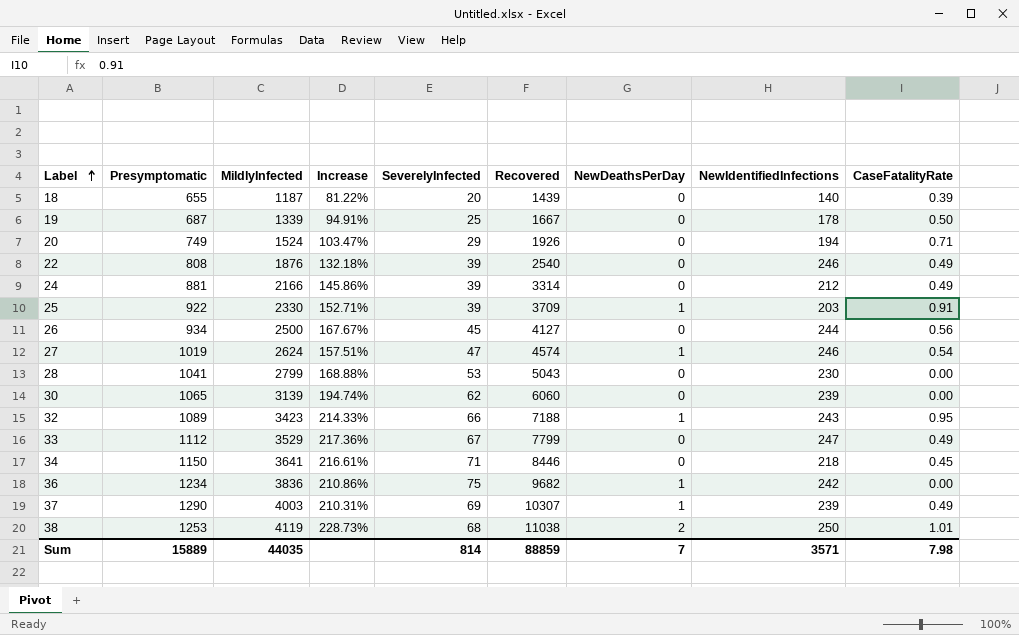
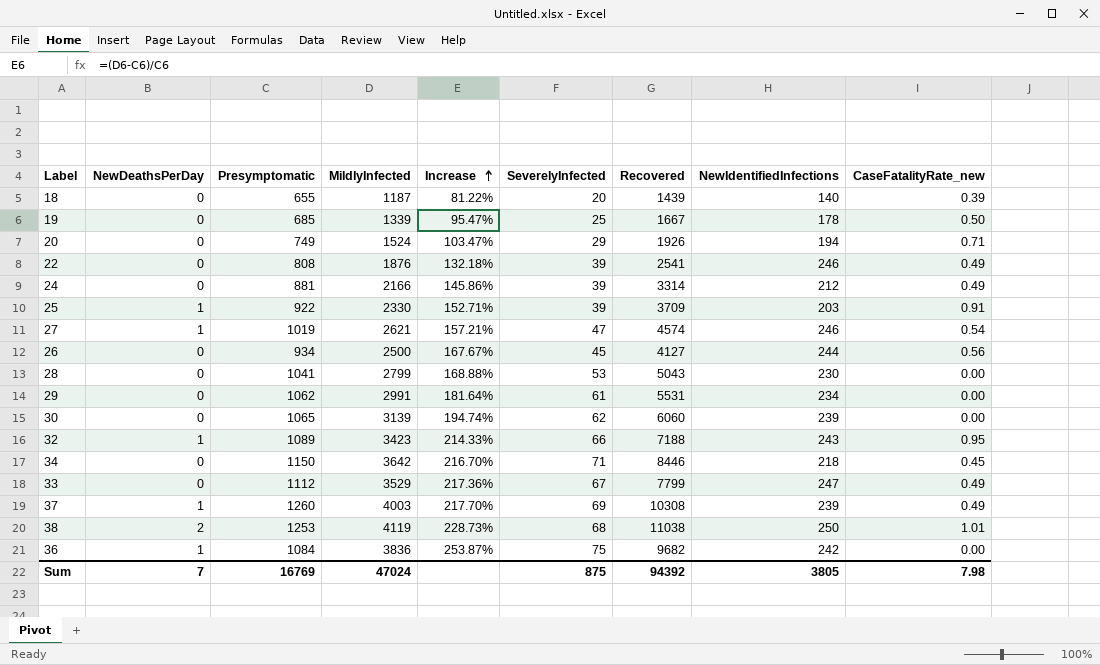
row order: Label ascending -> Increase ascending
column NewDeathsPerDay | position: 7 -> 2
column name: CaseFatalityRate -> CaseFatalityRate_new
19 | Presymptomatic: 687 -> 685
19 | Increase: 94.91% -> 95.47%
22 | Recovered: 2540 -> 2541
27 | MildlyInfected: 2624 -> 2621
27 | Increase: 157.51% -> 157.21%
row 29: none -> 0 | 1062 | 2991 | 181.64% | 61 | 5531 | 234 | 0.00
34 | MildlyInfected: 3641 -> 3642
34 | Increase: 216.61% -> 216.70%
37 | Presymptomatic: 1290 -> 1260
37 | Increase: 210.31% -> 217.70%
37 | Recovered: 10307 -> 10308
36 | Presymptomatic: 1234 -> 1084
36 | Increase: 210.86% -> 253.87%
Sum | Presymptomatic: 15889 -> 16769
Sum | MildlyInfected: 44035 -> 47024
Sum | SeverelyInfected: 814 -> 875
Sum | Recovered: 88859 -> 94392
Sum | NewIdentifiedInfections: 3571 -> 3805

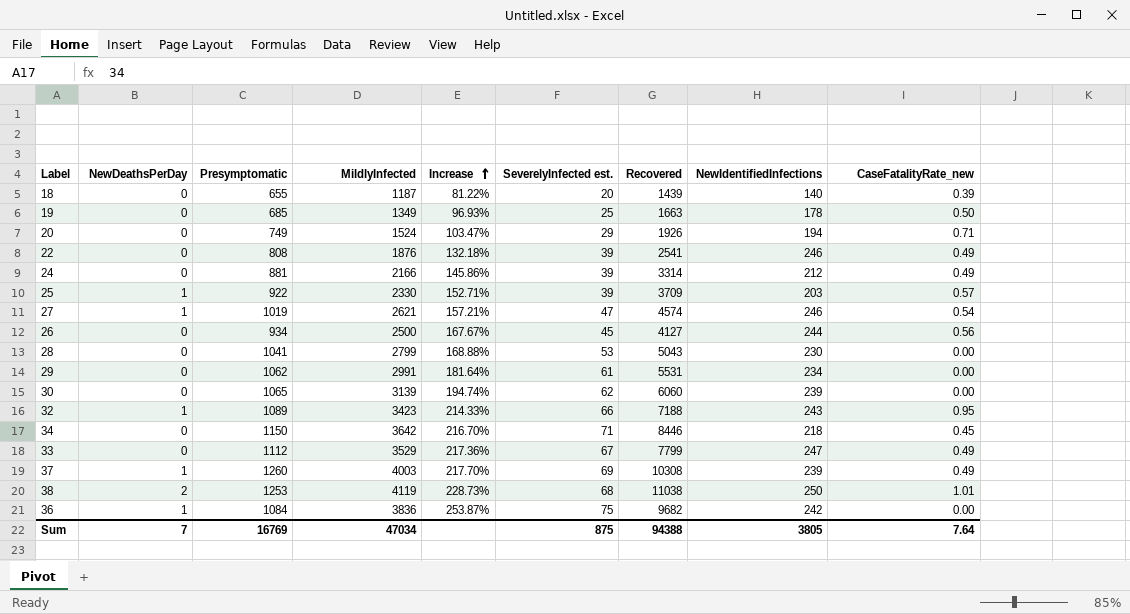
column name: SeverelyInfected -> SeverelyInfected est.
19 | MildlyInfected: 1339 -> 1349
19 | Increase: 95.47% -> 96.93%
19 | Recovered: 1667 -> 1663
25 | CaseFatalityRate_new: 0.91 -> 0.57
Sum | MildlyInfected: 47024 -> 47034
Sum | Recovered: 94392 -> 94388
Sum | CaseFatalityRate_new: 7.98 -> 7.64

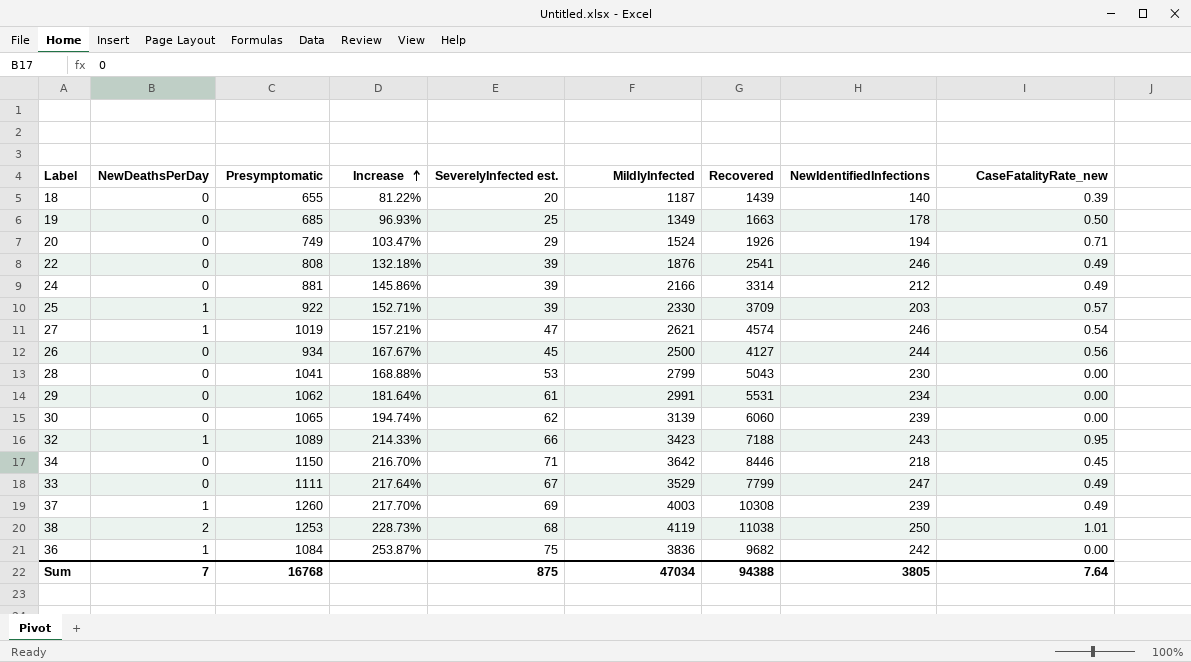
column MildlyInfected | position: 4 -> 6
33 | Presymptomatic: 1112 -> 1111
33 | Increase: 217.36% -> 217.64%
Sum | Presymptomatic: 16769 -> 16768

